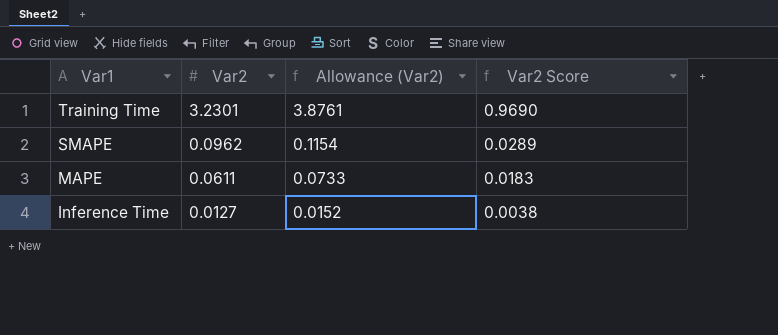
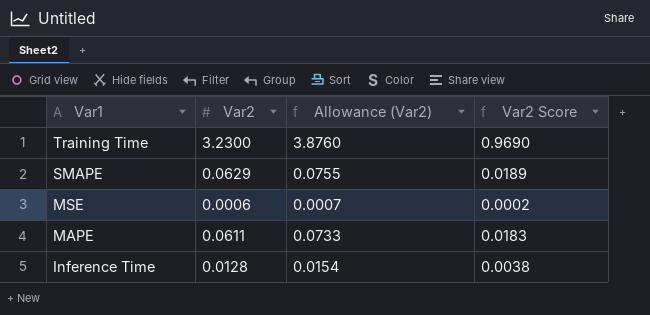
Training Time | Var2: 3.2301 -> 3.2300
Training Time | Allowance (Var2): 3.8761 -> 3.8760
SMAPE | Var2: 0.0962 -> 0.0629
SMAPE | Allowance (Var2): 0.1154 -> 0.0755
SMAPE | Var2 Score: 0.0289 -> 0.0189
row MSE: none -> 0.0006 | 0.0007 | 0.0002
Inference Time | Var2: 0.0127 -> 0.0128
Inference Time | Allowance (Var2): 0.0152 -> 0.0154

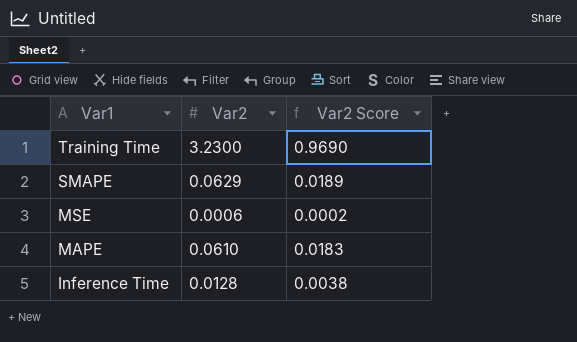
column Allowance (Var2) | formula: [Var2] * 1.2 -> none
MAPE | Var2: 0.0611 -> 0.0610

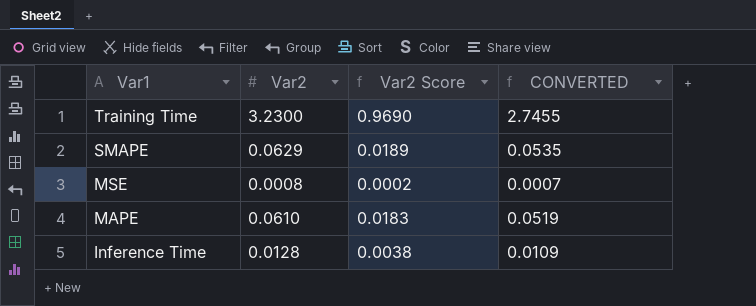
column CONVERTED | formula: none -> [Var2] * 0.85
MSE | Var2: 0.0006 -> 0.0008

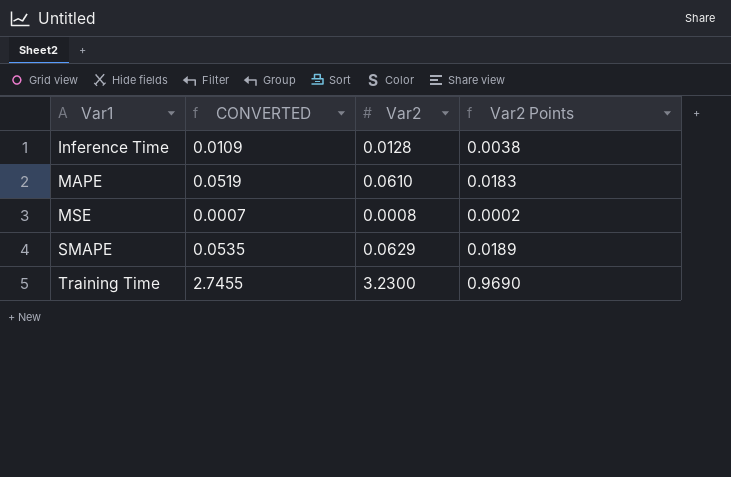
row order: Var1 descending -> Var1 ascending
column CONVERTED | position: 4 -> 2
column name: Var2 Score -> Var2 Points

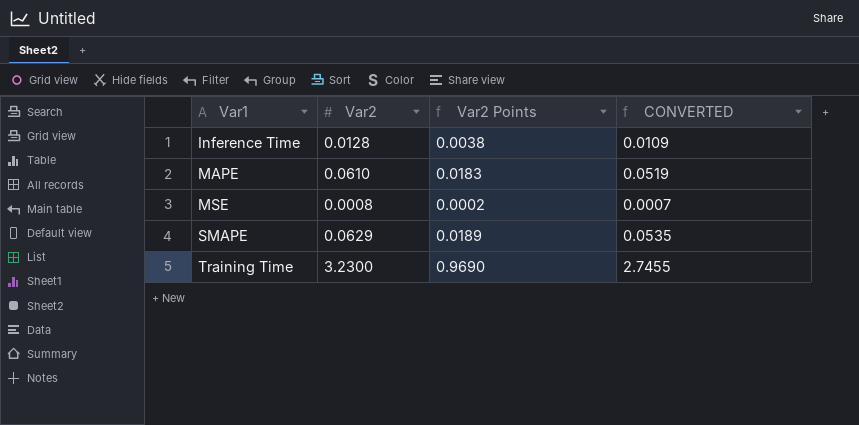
column CONVERTED | position: 2 -> 4

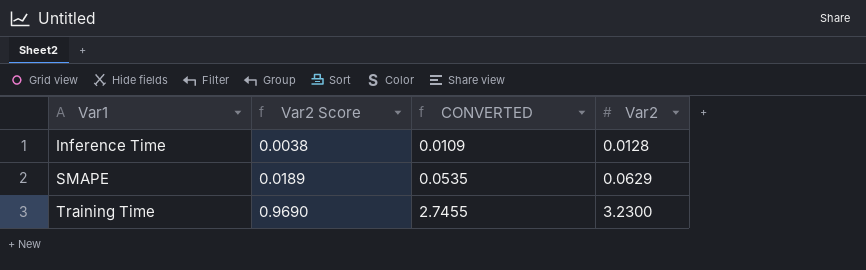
column name: Var2 Points -> Var2 Score
column Var2 | position: 2 -> 4
row MAPE: 0.0610 | 0.0183 | 0.0519 -> none
row MSE: 0.0008 | 0.0002 | 0.0007 -> none

